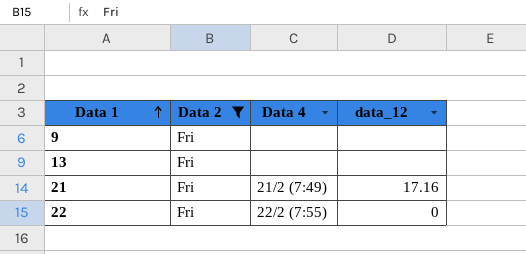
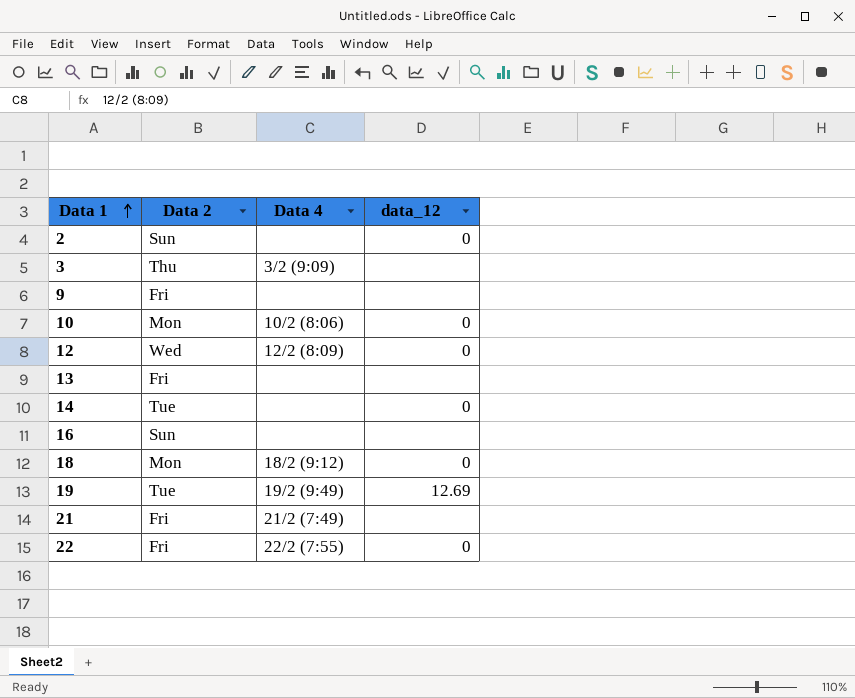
filter: Data 2 = Fri -> none
21 | data_12: 17.16 -> none

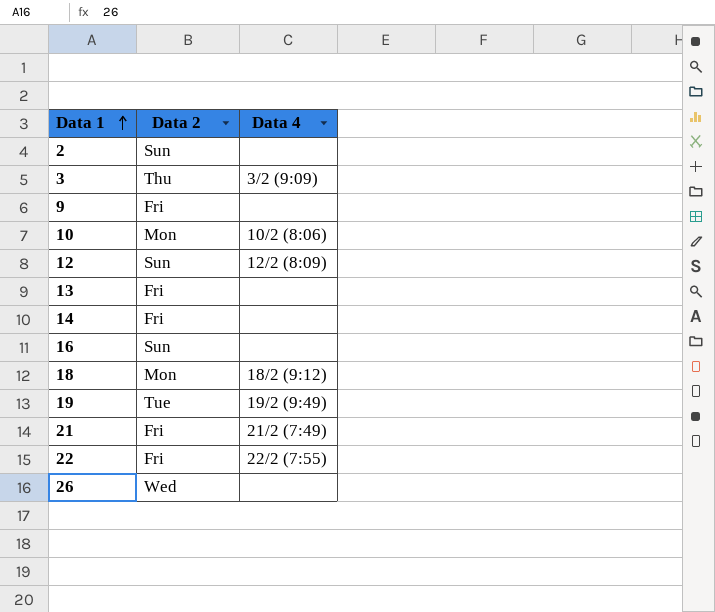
column data_12 | position: 4 -> none
12 | Data 2: Wed -> Sun
14 | Data 2: Tue -> Fri
row 26: none -> Wed | none

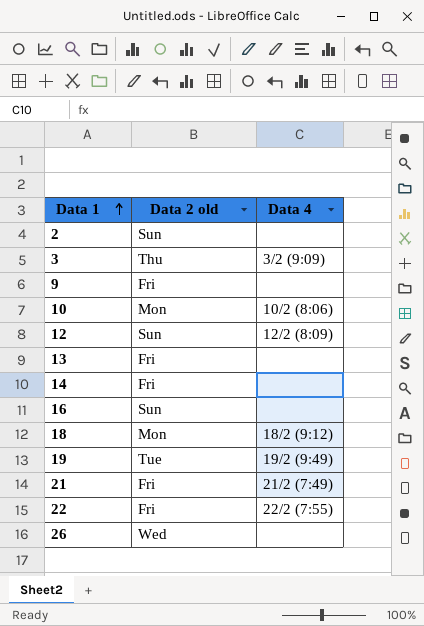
column name: Data 2 -> Data 2 old

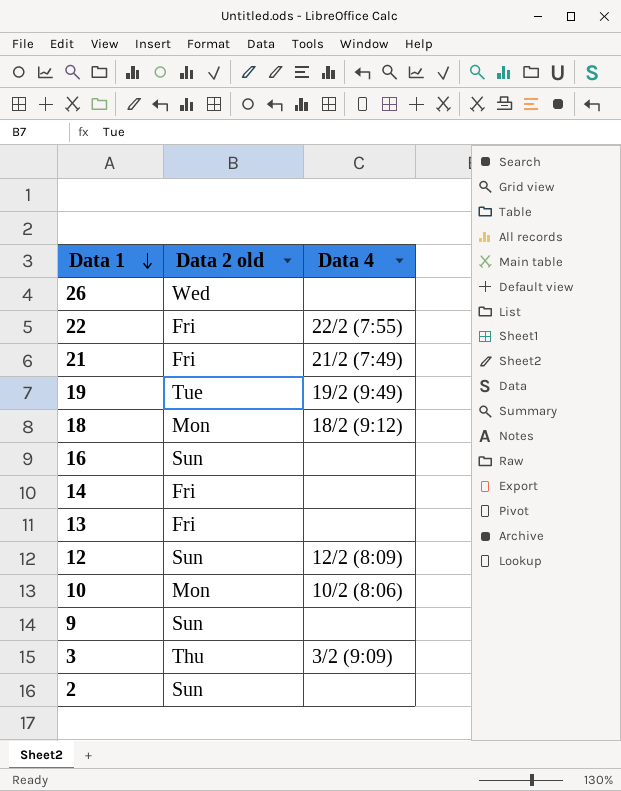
row order: Data 1 ascending -> Data 1 descending
9 | Data 2 old: Fri -> Sun

